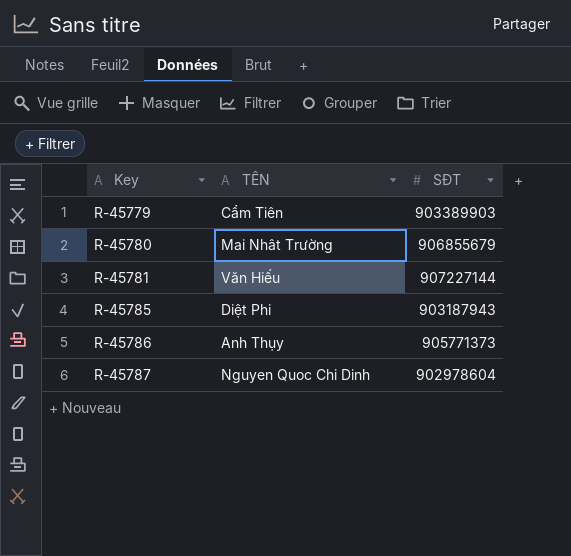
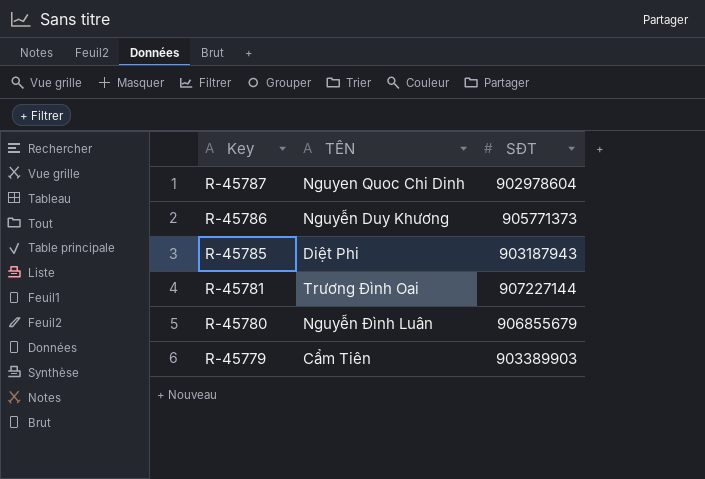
row order: Key ascending -> Key descending
R-45786 | TÊN: Anh Thụy -> Nguyễn Duy Khương
R-45781 | TÊN: Văn Hiếu -> Trương Đình Oai
R-45780 | TÊN: Mai Nhât Trường -> Nguyễn Đình Luân

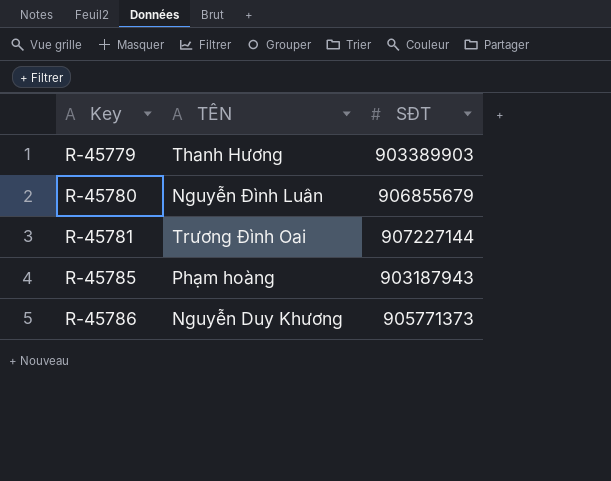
row order: Key descending -> Key ascending
row R-45787: Nguyen Quoc Chi Dinh | 902978604 -> none
R-45779 | TÊN: Cẩm Tiên -> Thanh Hương
R-45785 | TÊN: Diệt Phi -> Phạm hoàng

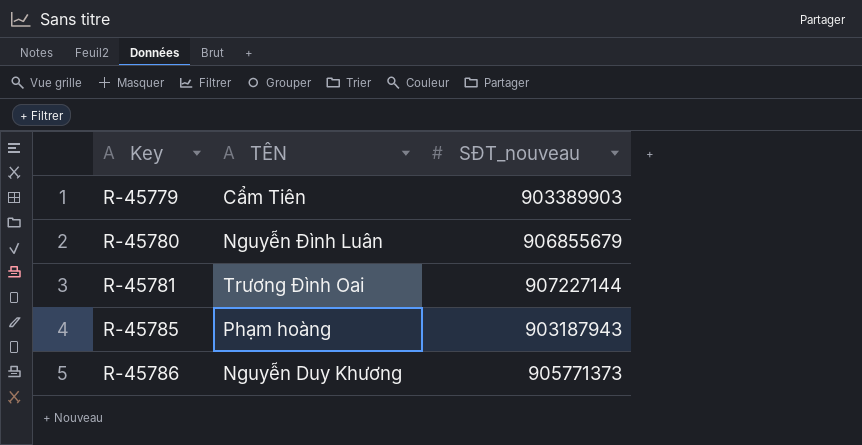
column name: SĐT -> SĐT_nouveau
R-45779 | TÊN: Thanh Hương -> Cẩm Tiên

